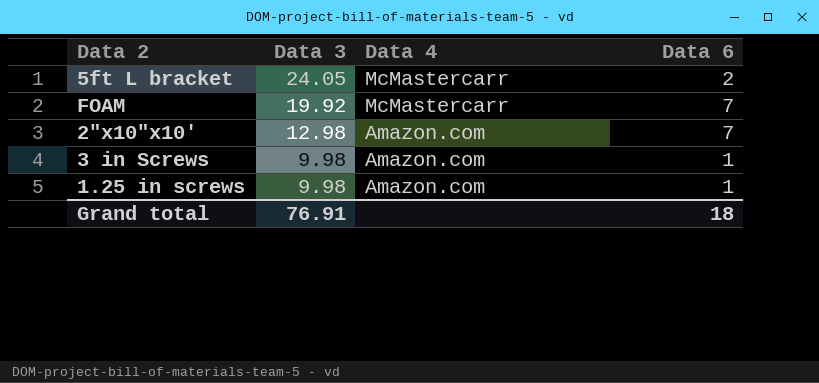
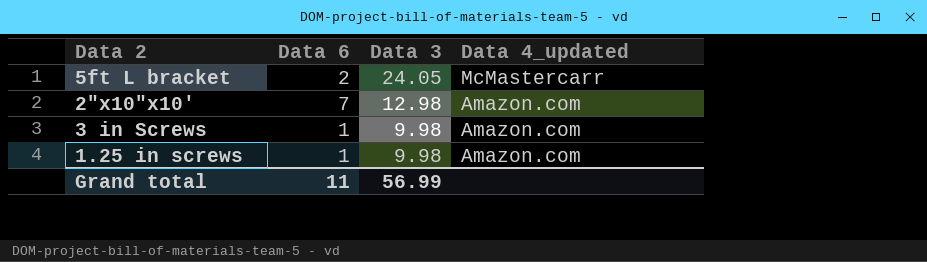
column Data 6 | position: 4 -> 2
column name: Data 4 -> Data 4_updated
row FOAM: 19.92 | McMastercarr | 7 -> none
Grand total | Data 6: 18 -> 11
Grand total | Data 3: 76.91 -> 56.99

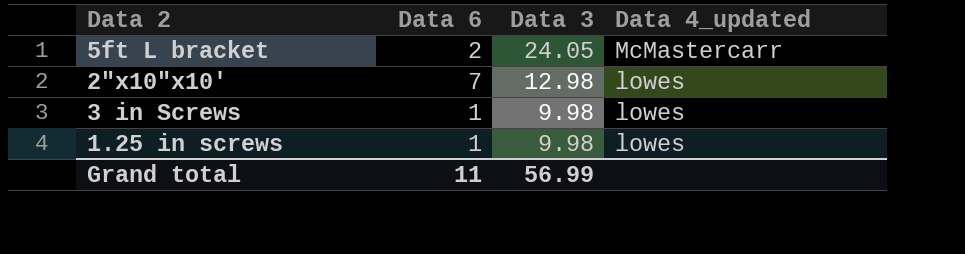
2"x10"x10' | Data 4_updated: Amazon.com -> lowes
3 in Screws | Data 4_updated: Amazon.com -> lowes
1.25 in screws | Data 4_updated: Amazon.com -> lowes

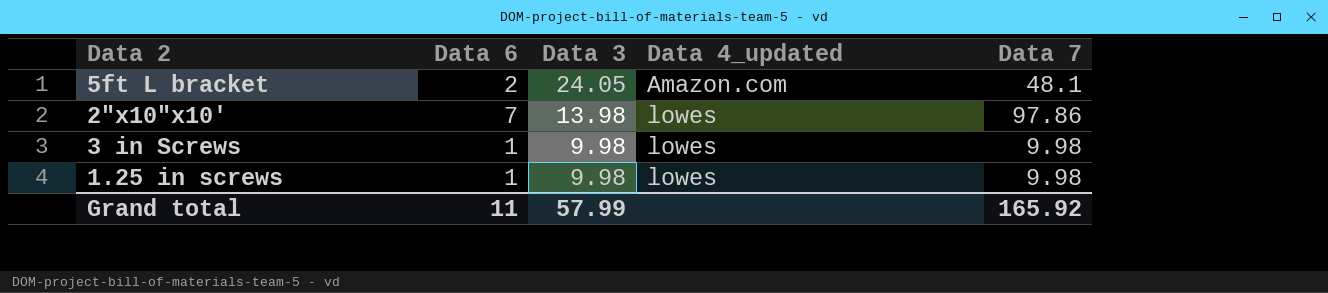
column Data 7 | formula: none -> [Data 6] * [Data 3]
5ft L bracket | Data 4_updated: McMastercarr -> Amazon.com
2"x10"x10' | Data 3: 12.98 -> 13.98
Grand total | Data 3: 56.99 -> 57.99

